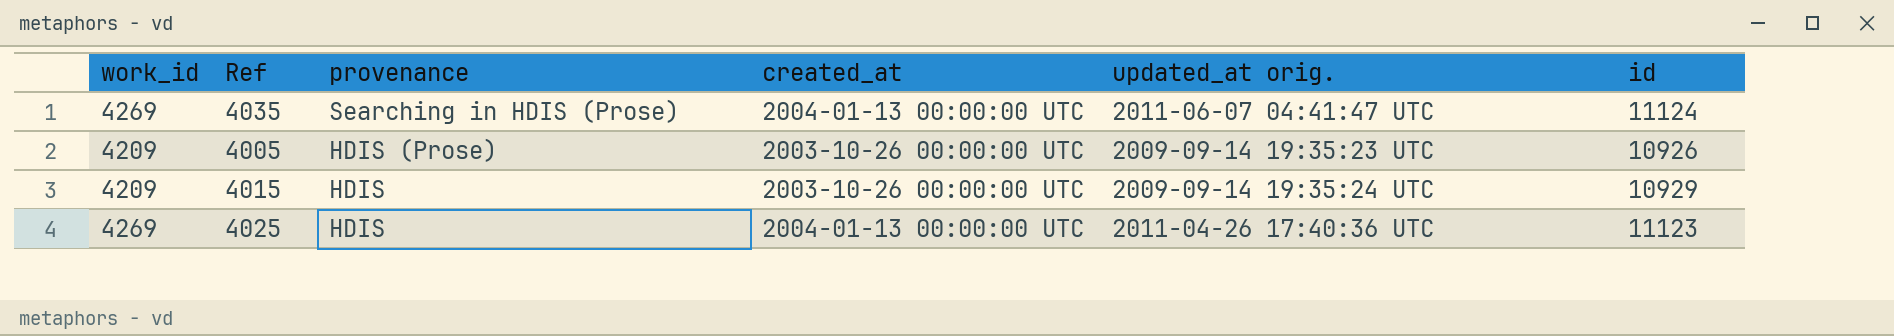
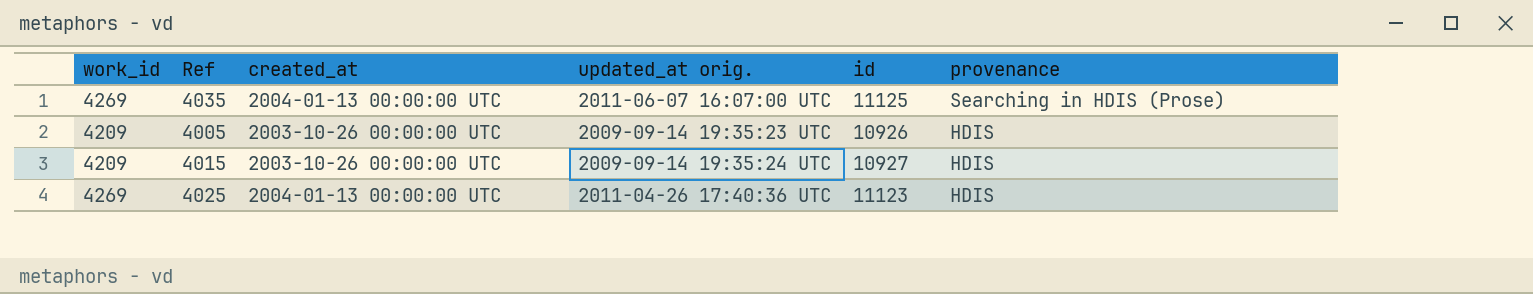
column provenance | position: 3 -> 6
4035 | updated_at orig.: 2011-06-07 04:41:47 UTC -> 2011-06-07 16:07:00 UTC
4035 | id: 11124 -> 11125
4005 | provenance: HDIS (Prose) -> HDIS
4015 | id: 10929 -> 10927

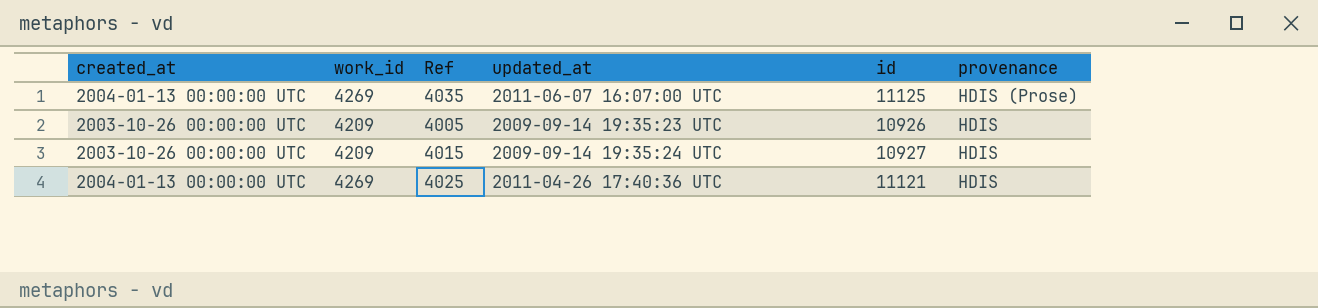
column created_at | position: 3 -> 1
column name: updated_at orig. -> updated_at
4035 | provenance: Searching in HDIS (Prose) -> HDIS (Prose)
4025 | id: 11123 -> 11121

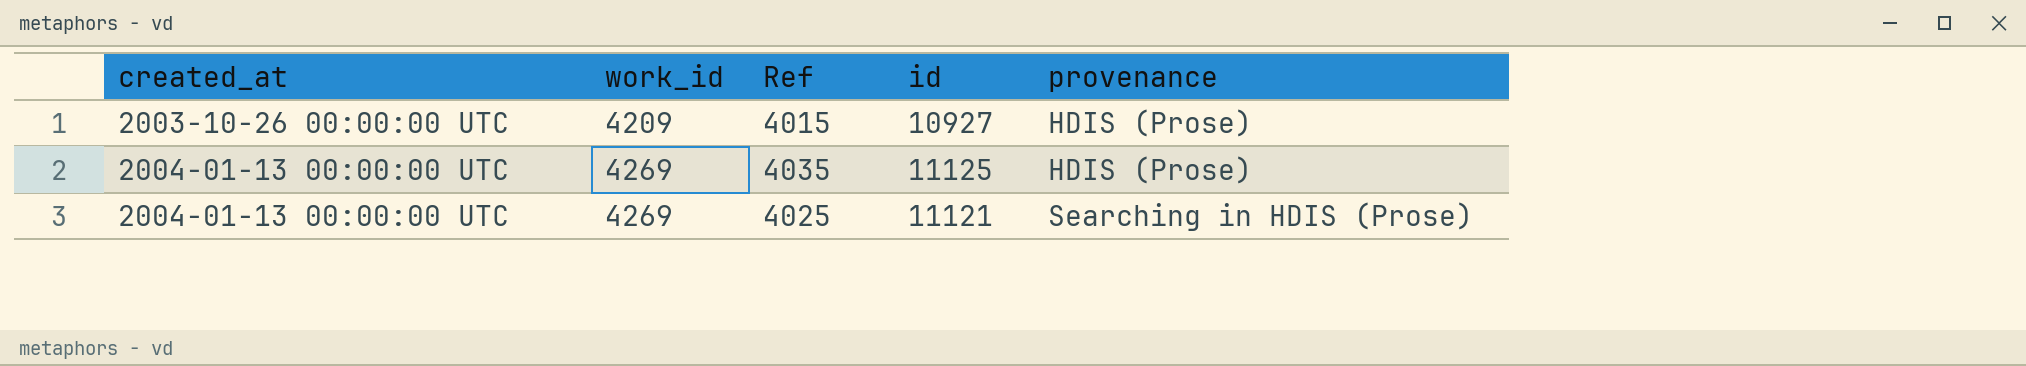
row order: provenance descending -> created_at ascending
column updated_at | position: 4 -> none
row 4005: 2003-10-26 00:00:00 UTC | 4209 | 2009-09-14 19:35:23 UTC | 10926 | HDIS -> none
4015 | provenance: HDIS -> HDIS (Prose)
4025 | provenance: HDIS -> Searching in HDIS (Prose)

